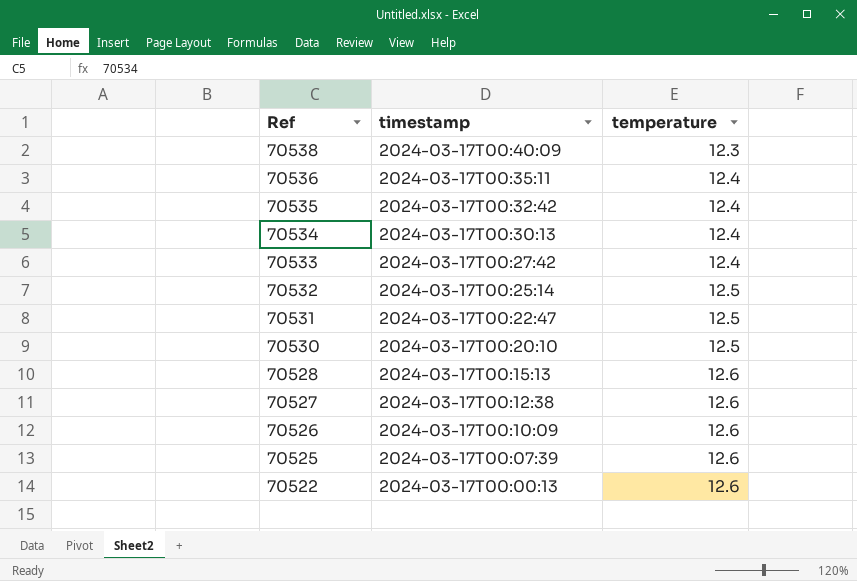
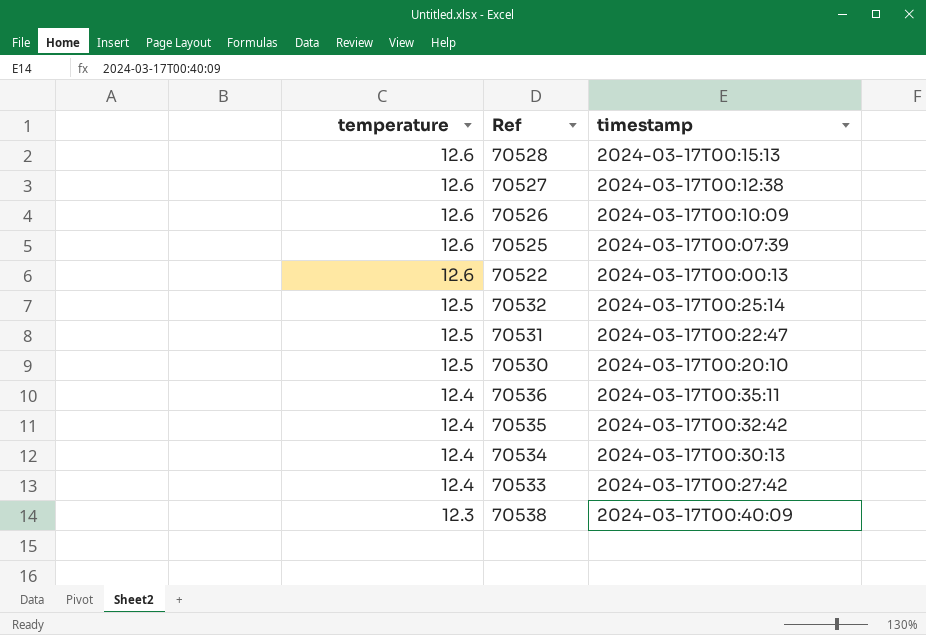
row order: Ref descending -> temperature descending
column temperature | position: 3 -> 1

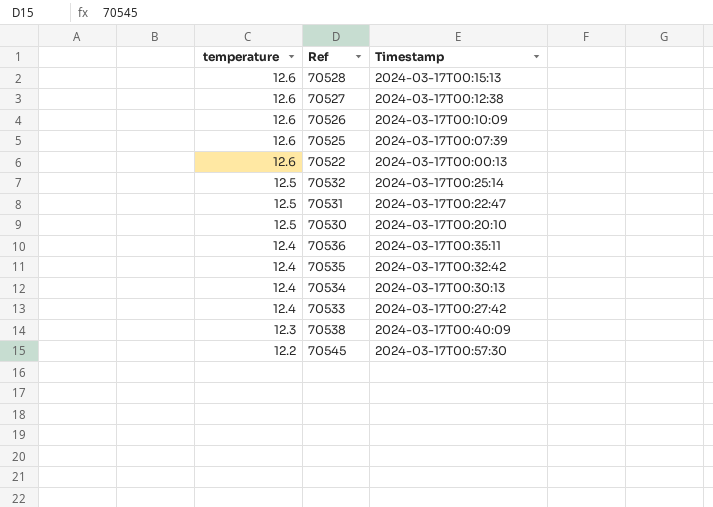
column name: timestamp -> Timestamp
row 70545: none -> 12.2 | 2024-03-17T00:57:30

